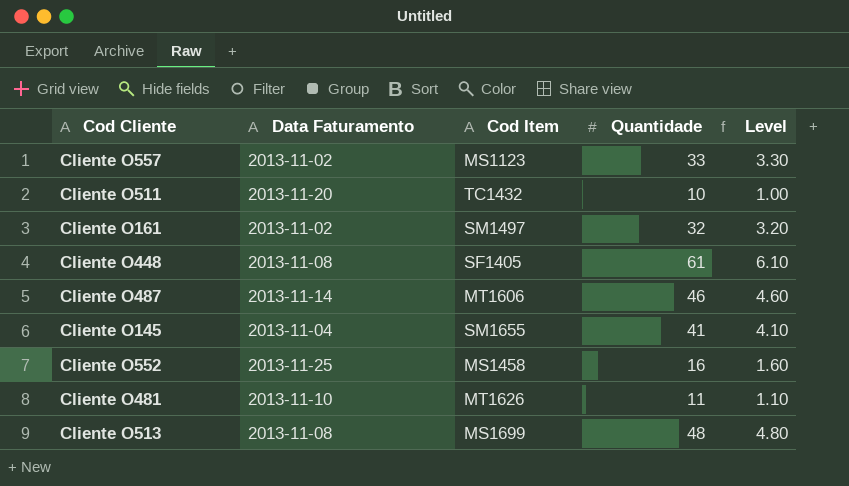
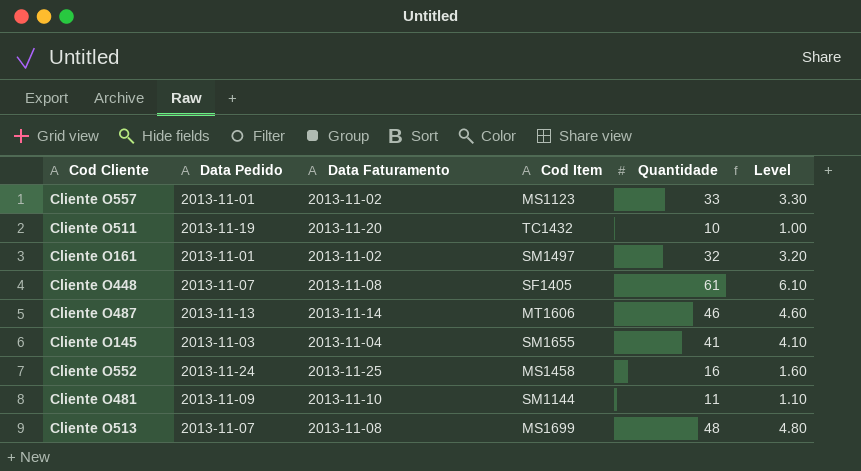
column Data Pedido | position: none -> 2
Cliente O481 | Cod Item: MT1626 -> SM1144

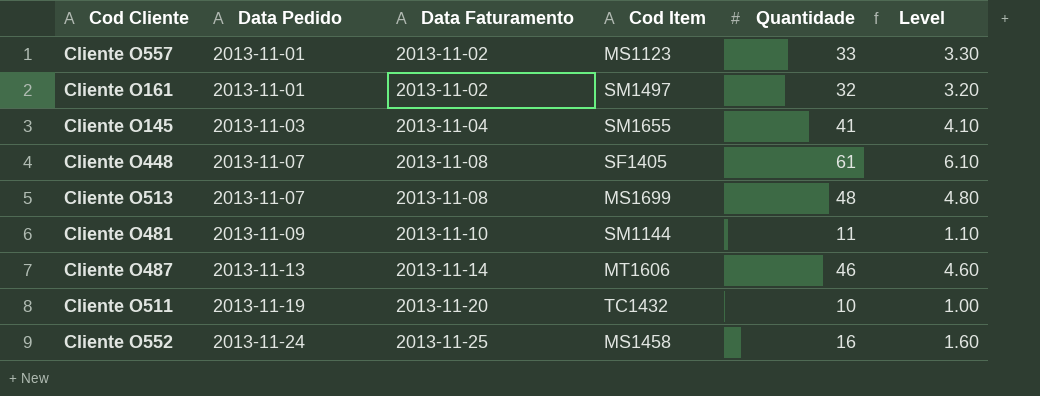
row order: none -> Data Pedido ascending

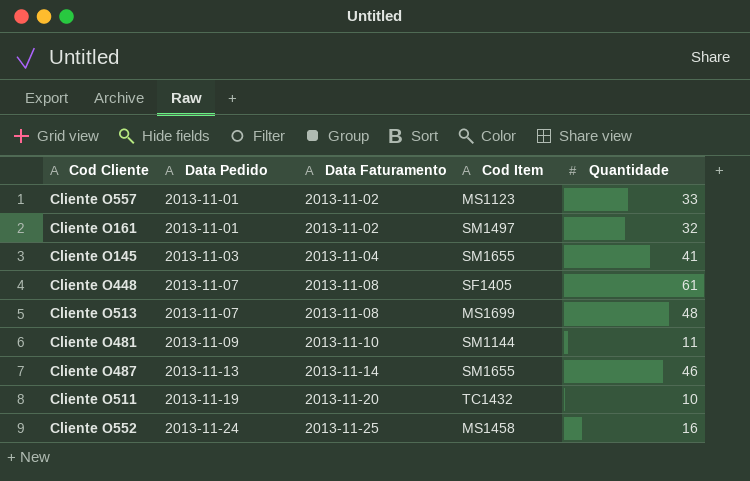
column Level | formula: [Quantidade] * 0.1 -> none
Cliente O487 | Cod Item: MT1606 -> SM1655

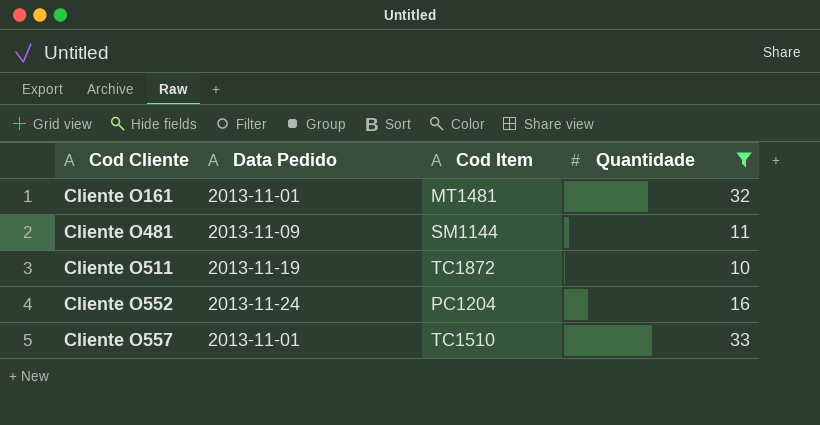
filter: none -> Quantidade <= 33
row order: Data Pedido ascending -> Cod Cliente ascending
column Data Faturamento | position: 3 -> none
Cliente O161 | Cod Item: SM1497 -> MT1481
Cliente O511 | Cod Item: TC1432 -> TC1872
Cliente O552 | Cod Item: MS1458 -> PC1204
Cliente O557 | Cod Item: MS1123 -> TC1510

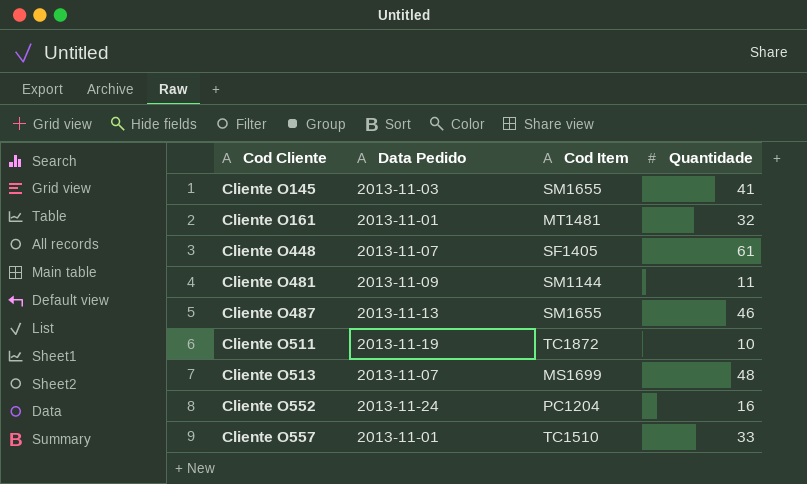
filter: Quantidade <= 33 -> none

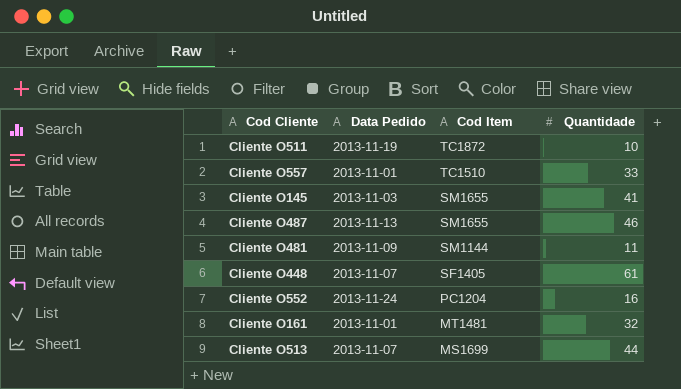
row order: Cod Cliente ascending -> Cod Item descending
Cliente O513 | Quantidade: 48 -> 44

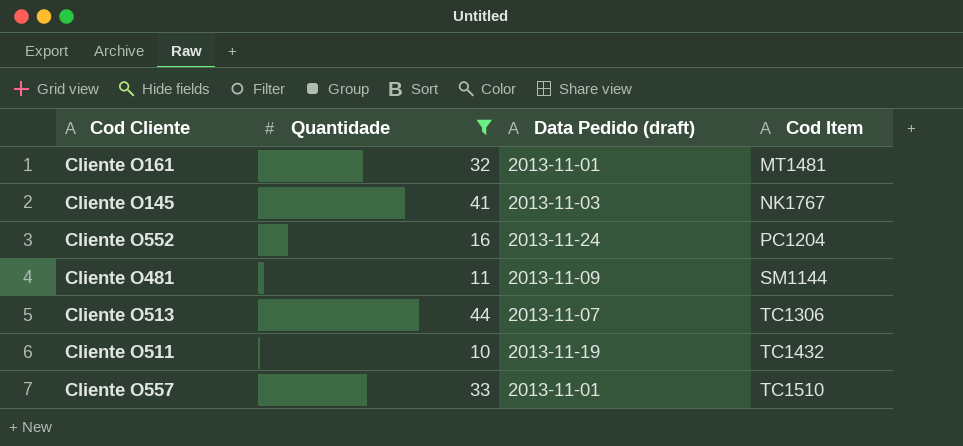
filter: none -> Quantidade <= 44
row order: Cod Item descending -> Cod Item ascending
column Quantidade | position: 4 -> 2
column name: Data Pedido -> Data Pedido (draft)
Cliente O145 | Cod Item: SM1655 -> NK1767
Cliente O513 | Cod Item: MS1699 -> TC1306
Cliente O511 | Cod Item: TC1872 -> TC1432

